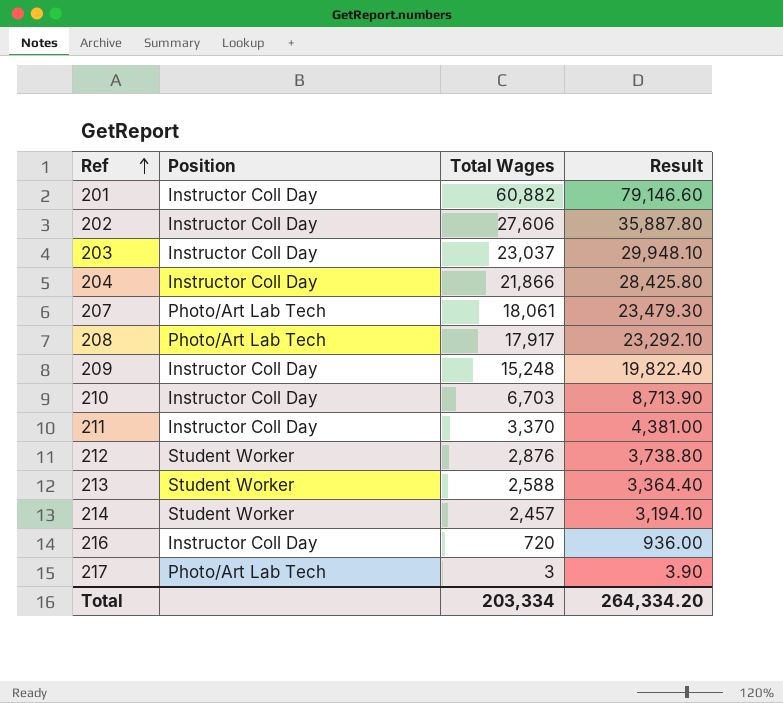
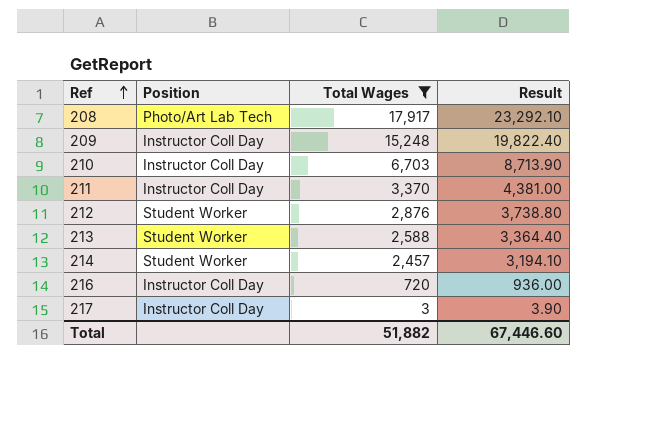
filter: none -> Total Wages <= 17,917
217 | Position: Photo/Art Lab Tech -> Instructor Coll Day
Total | Total Wages: 203,334 -> 51,882
Total | Result: 264,334.20 -> 67,446.60

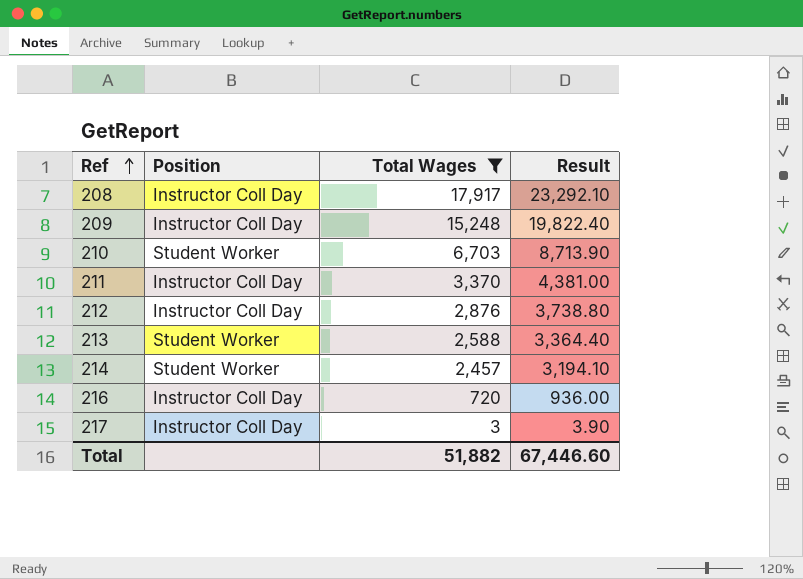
208 | Position: Photo/Art Lab Tech -> Instructor Coll Day
210 | Position: Instructor Coll Day -> Student Worker
212 | Position: Student Worker -> Instructor Coll Day

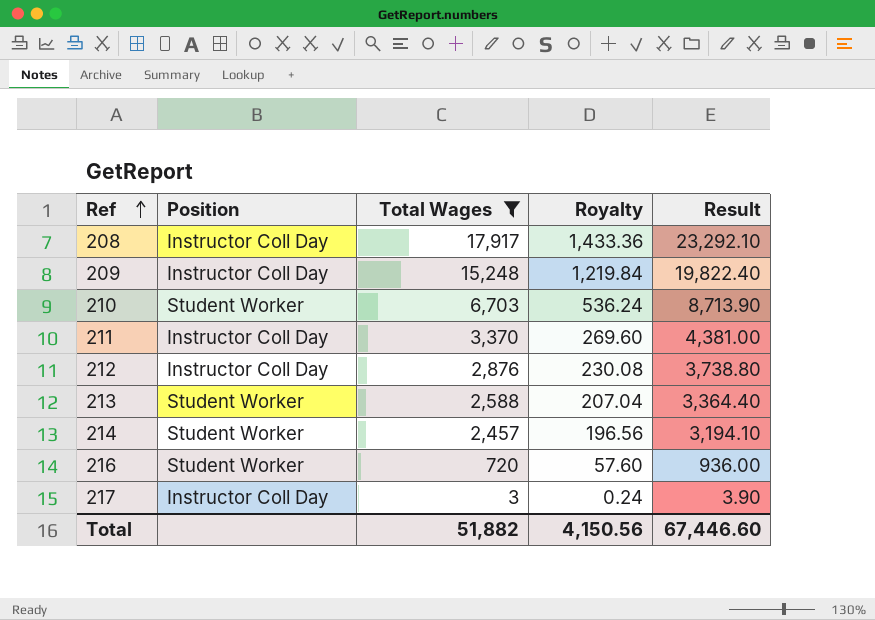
column Royalty | formula: none -> [Total Wages] * 0.08
216 | Position: Instructor Coll Day -> Student Worker

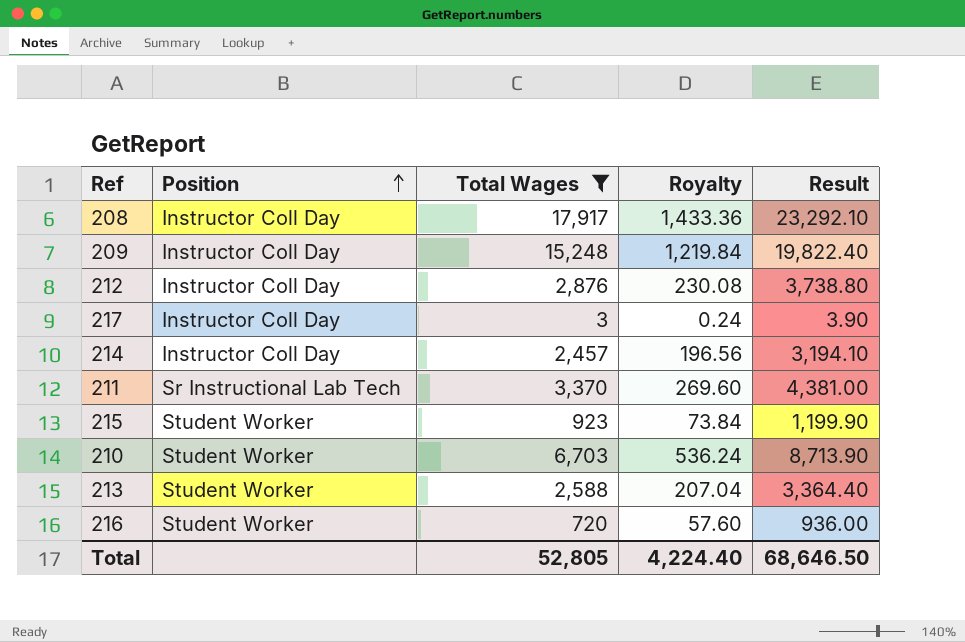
row order: Ref ascending -> Position ascending
214 | Position: Student Worker -> Instructor Coll Day
211 | Position: Instructor Coll Day -> Sr Instructional Lab Tech
row 215: none -> Student Worker | 923 | 73.84 | 1,199.90
Total | Total Wages: 51,882 -> 52,805
Total | Royalty: 4,150.56 -> 4,224.40
Total | Result: 67,446.60 -> 68,646.50

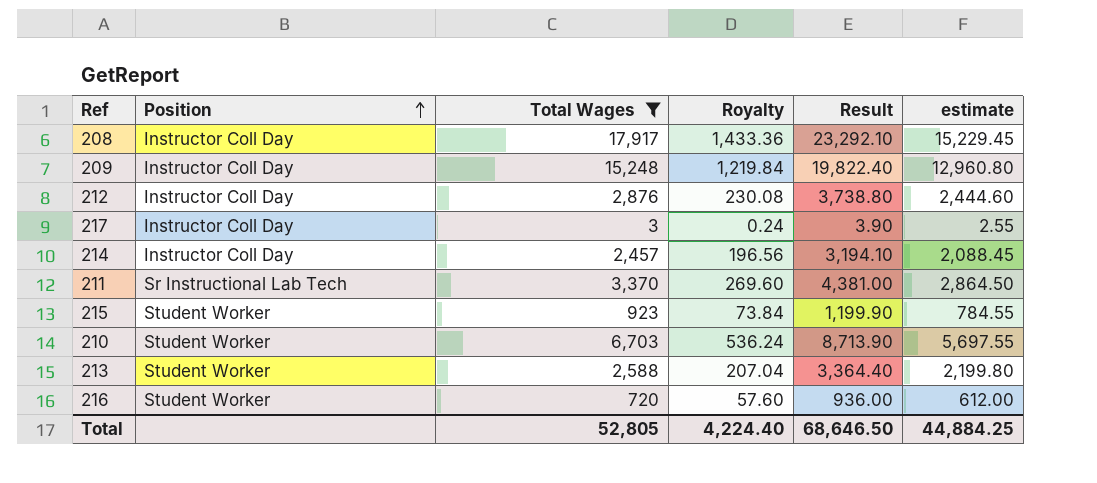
column estimate | formula: none -> [Total Wages] * 0.85

